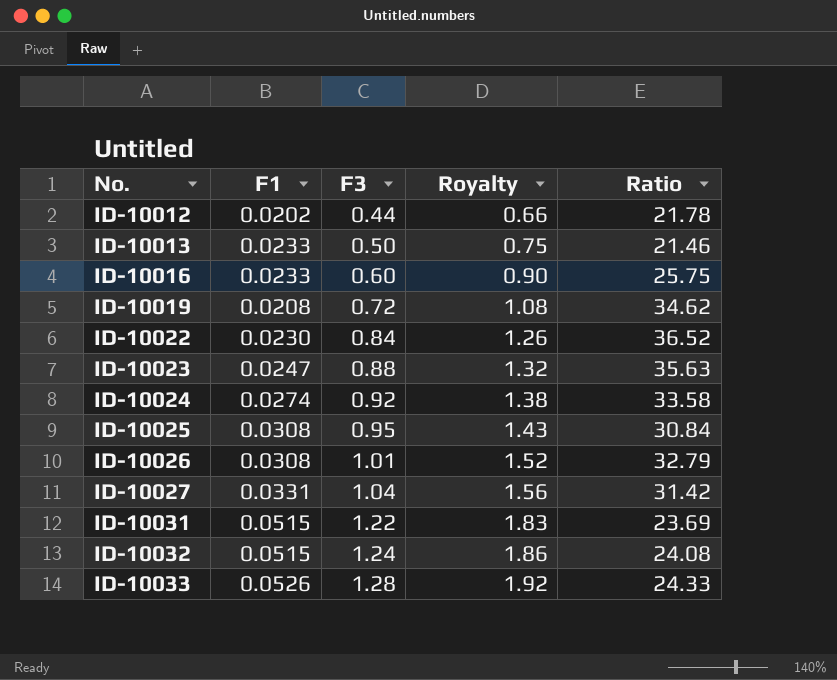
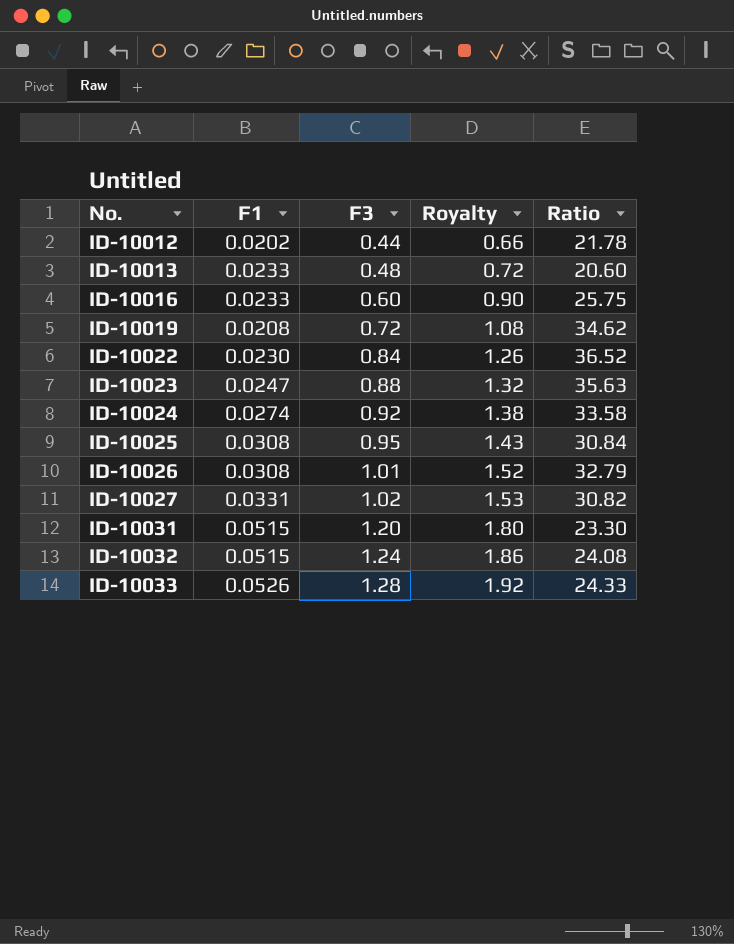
ID-10013 | F3: 0.50 -> 0.48
ID-10013 | Royalty: 0.75 -> 0.72
ID-10013 | Ratio: 21.46 -> 20.60
ID-10027 | F3: 1.04 -> 1.02
ID-10027 | Royalty: 1.56 -> 1.53
ID-10027 | Ratio: 31.42 -> 30.82
ID-10031 | F3: 1.22 -> 1.20
ID-10031 | Royalty: 1.83 -> 1.80
ID-10031 | Ratio: 23.69 -> 23.30

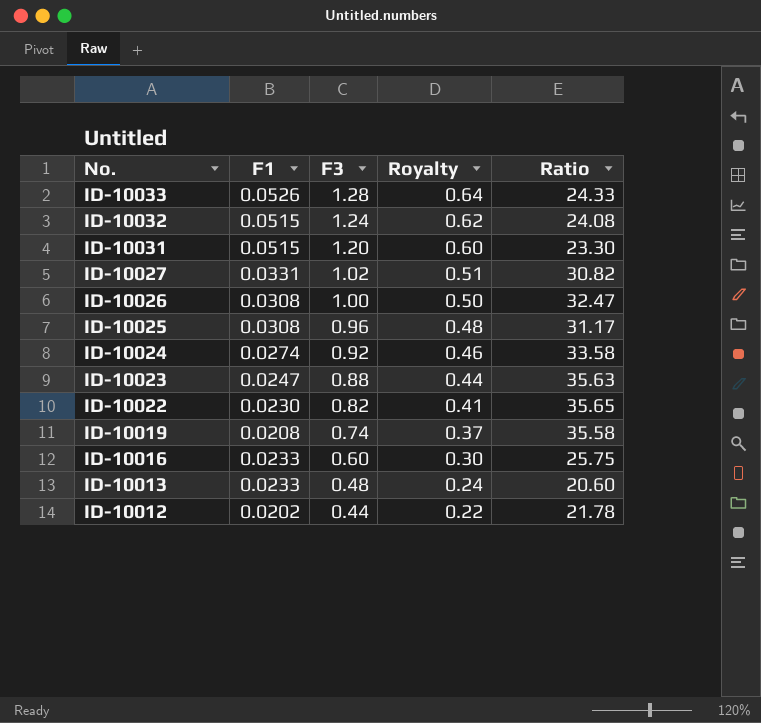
row order: No. ascending -> No. descending
column Royalty | formula: [F3] * 1.5 -> [F3] * 0.5
ID-10026 | F3: 1.01 -> 1.00
ID-10026 | Ratio: 32.79 -> 32.47
ID-10025 | F3: 0.95 -> 0.96
ID-10025 | Ratio: 30.84 -> 31.17
ID-10022 | F3: 0.84 -> 0.82
ID-10022 | Ratio: 36.52 -> 35.65
ID-10019 | F3: 0.72 -> 0.74
ID-10019 | Ratio: 34.62 -> 35.58

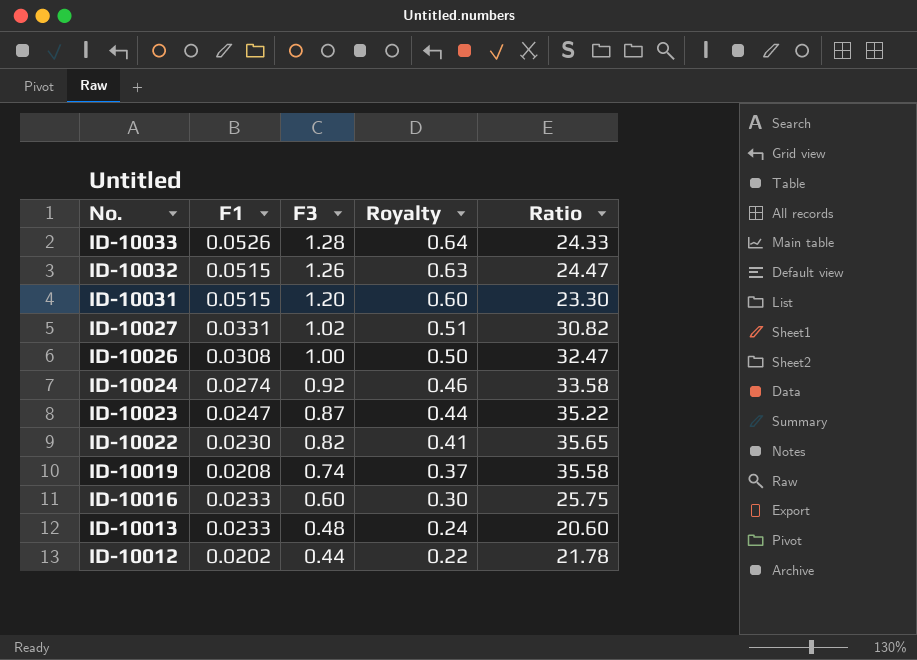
row ID-10025: 0.0308 | 0.96 | 0.48 | 31.17 -> none
ID-10032 | F3: 1.24 -> 1.26
ID-10032 | Royalty: 0.62 -> 0.63
ID-10032 | Ratio: 24.08 -> 24.47
ID-10023 | F3: 0.88 -> 0.87
ID-10023 | Ratio: 35.63 -> 35.22

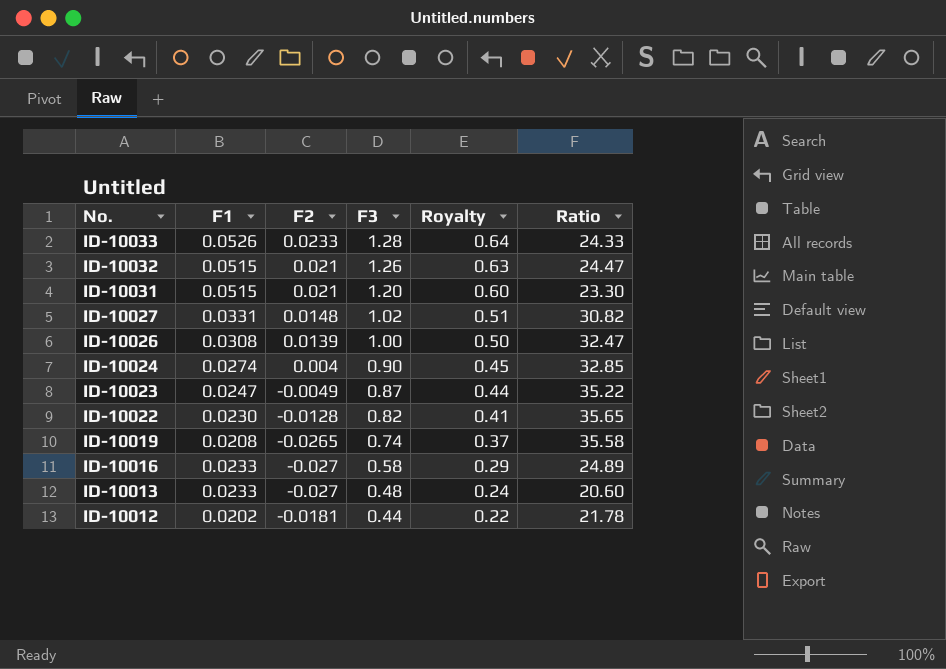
column F2 | position: none -> 3
ID-10024 | F3: 0.92 -> 0.90
ID-10024 | Royalty: 0.46 -> 0.45
ID-10024 | Ratio: 33.58 -> 32.85
ID-10016 | F3: 0.60 -> 0.58
ID-10016 | Royalty: 0.30 -> 0.29
ID-10016 | Ratio: 25.75 -> 24.89

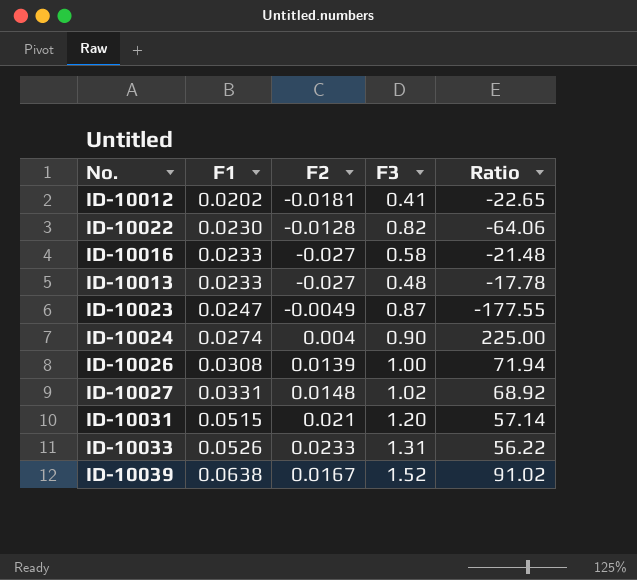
row order: No. descending -> F1 ascending
column Royalty | formula: [F3] * 0.5 -> none
column Ratio | formula: [F3] / [F1] -> [F3] / [F2]
row ID-10032: 0.0515 | 0.021 | 1.26 | 0.63 | 24.47 -> none
row ID-10019: 0.0208 | -0.0265 | 0.74 | 0.37 | 35.58 -> none
ID-10012 | F3: 0.44 -> 0.41
ID-10033 | F3: 1.28 -> 1.31
row ID-10039: none -> 0.0638 | 0.0167 | 1.52 | 91.02

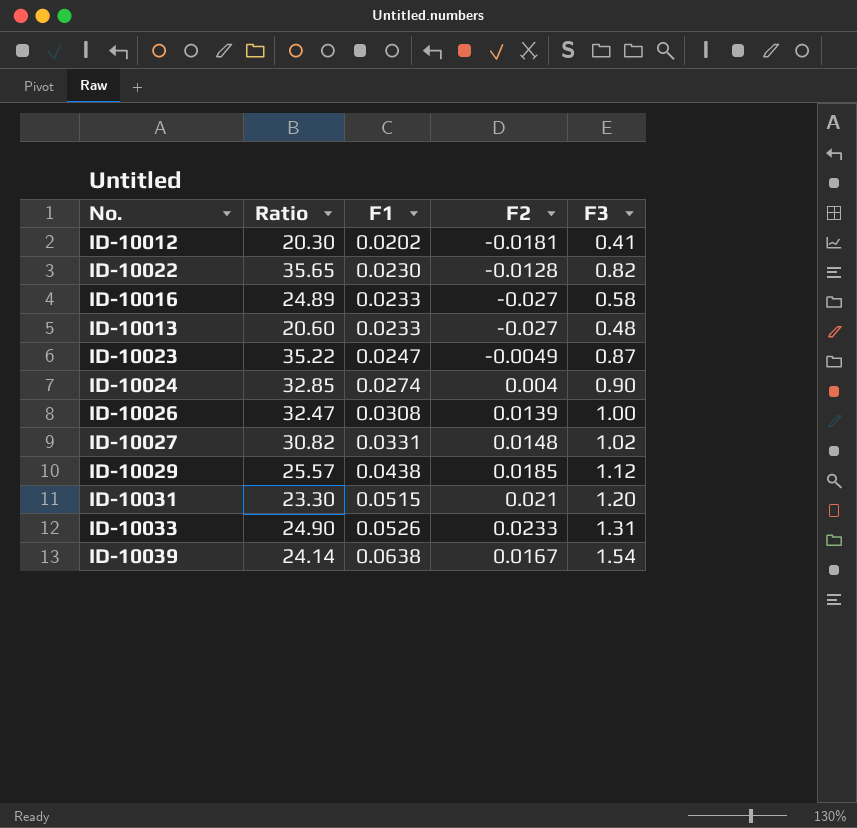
column Ratio | formula: [F3] / [F2] -> [F3] / [F1]
column Ratio | position: 5 -> 2
row ID-10029: none -> 25.57 | 0.0438 | 0.0185 | 1.12
ID-10039 | F3: 1.52 -> 1.54

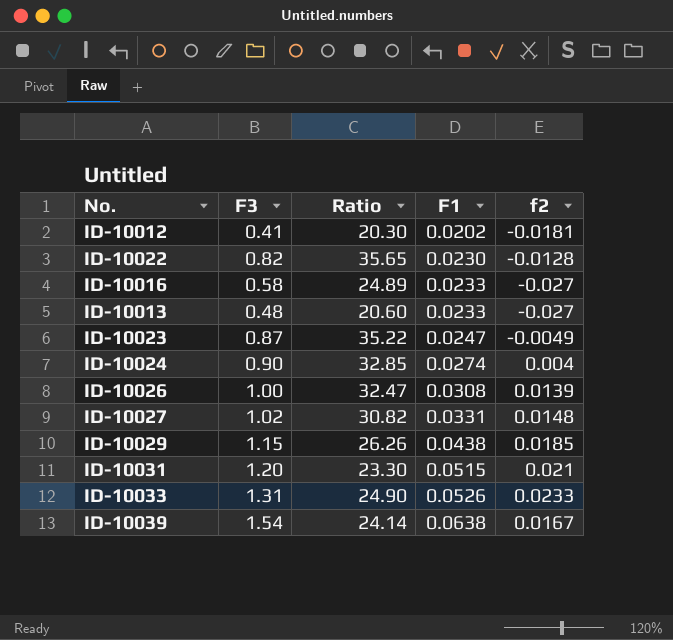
column F3 | position: 5 -> 2
column name: F2 -> f2
ID-10029 | F3: 1.12 -> 1.15
ID-10029 | Ratio: 25.57 -> 26.26

